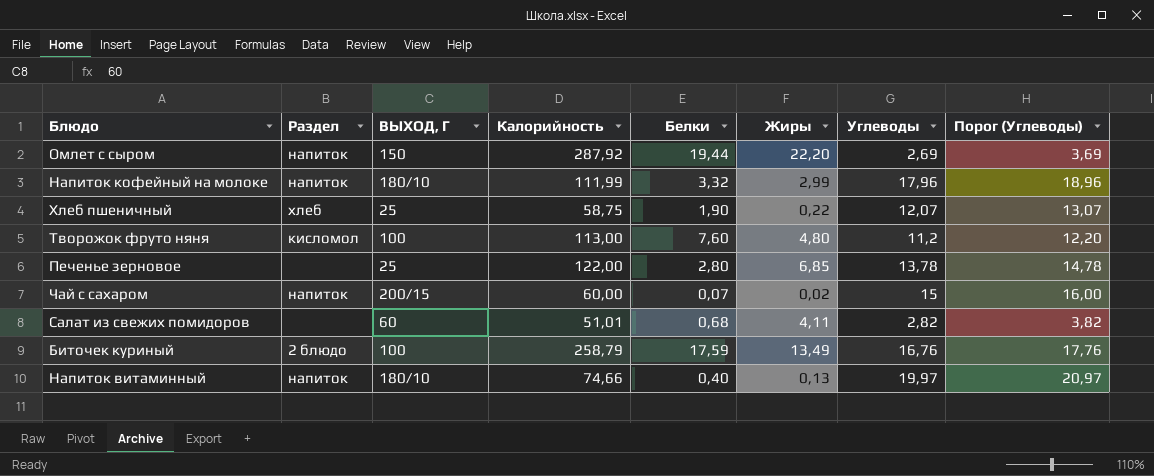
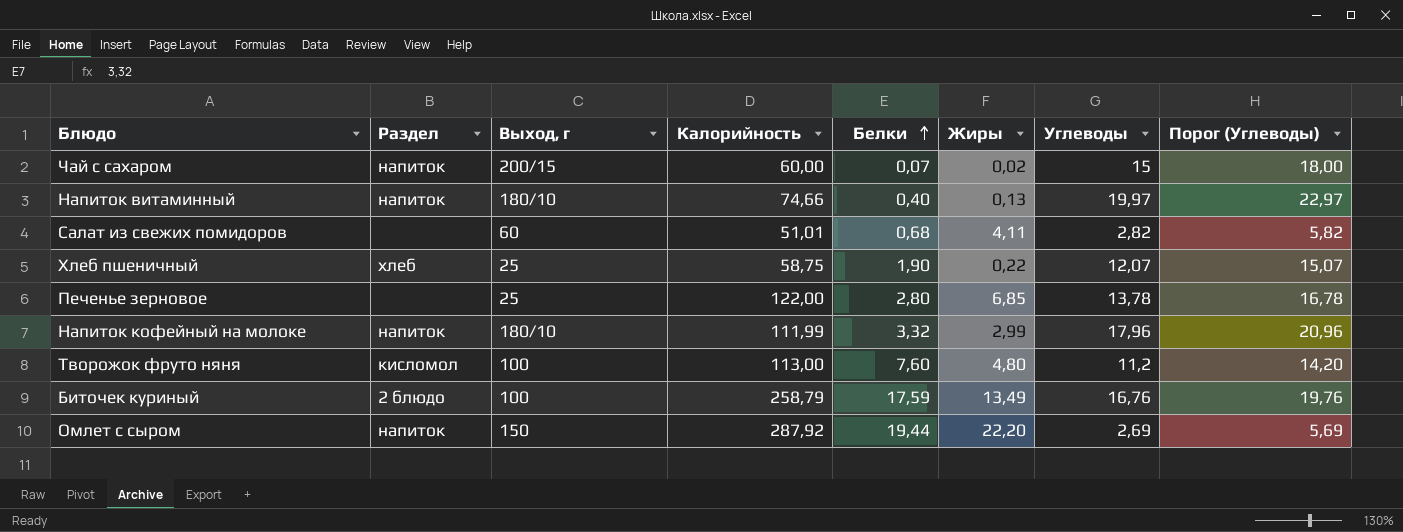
row order: none -> Белки ascending
column name: ВЫХОД, Г -> Выход, г
column Порог (Углеводы) | formula: [Углеводы] + 1 -> [Углеводы] + 3

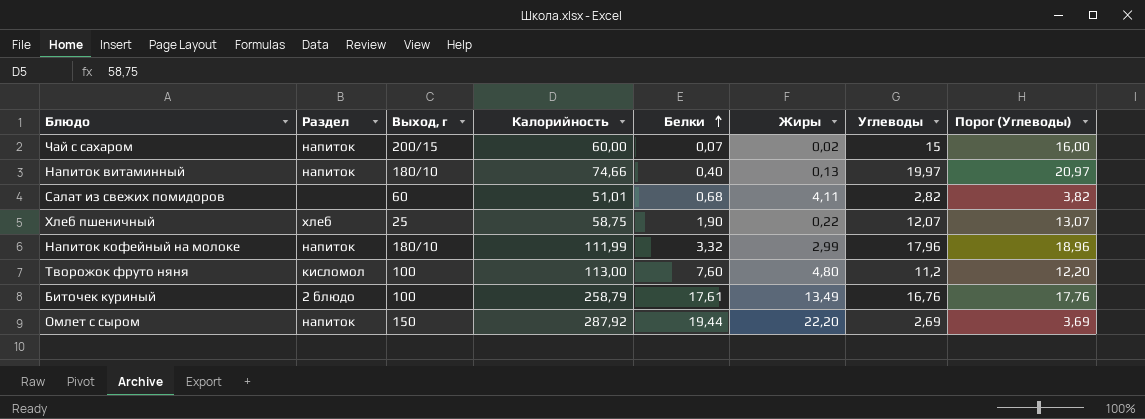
column Порог (Углеводы) | formula: [Углеводы] + 3 -> [Углеводы] + 1
row Печенье зерновое: none | 25 | 122,00 | 2,80 | 6,85 | 13,78 | 16,78 -> none
Биточек куриный | Белки: 17,59 -> 17,61

